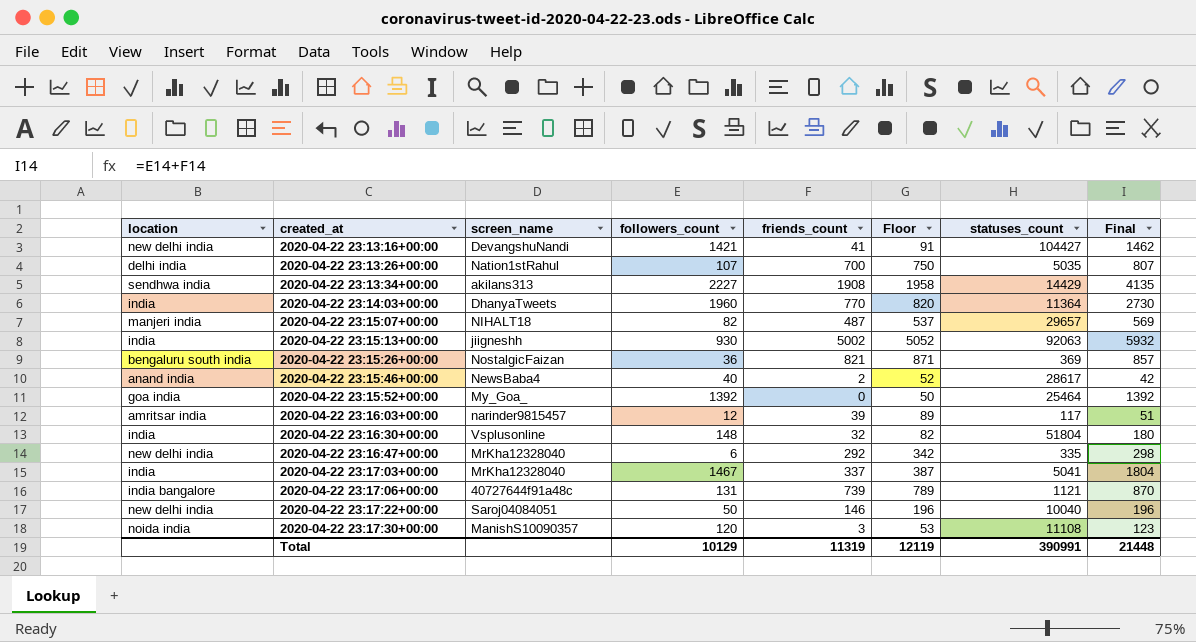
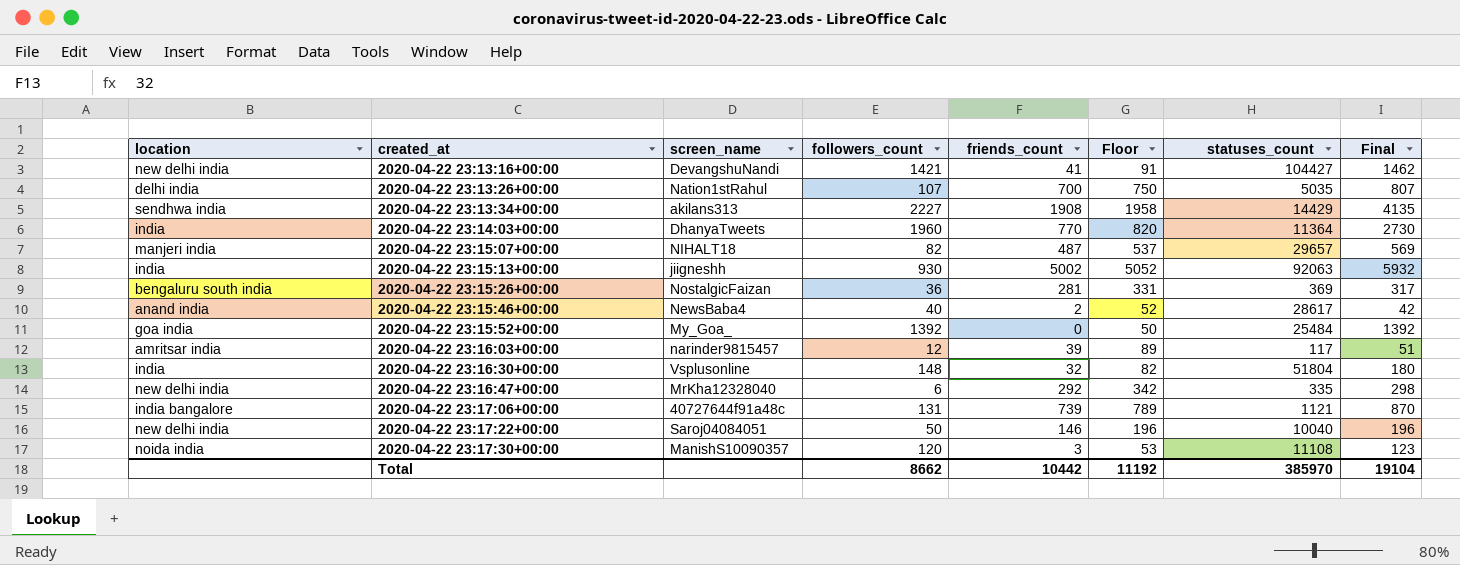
row 2020-04-22 23:17:03+00:00: india | MrKha12328040 | 1467 | 337 | 387 | 5041 | 1804 -> none
2020-04-22 23:15:26+00:00 | friends_count: 821 -> 281
2020-04-22 23:15:26+00:00 | Floor: 871 -> 331
2020-04-22 23:15:26+00:00 | Final: 857 -> 317
2020-04-22 23:15:52+00:00 | statuses_count: 25464 -> 25484
Total | followers_count: 10129 -> 8662
Total | friends_count: 11319 -> 10442
Total | Floor: 12119 -> 11192
Total | statuses_count: 390991 -> 385970
Total | Final: 21448 -> 19104

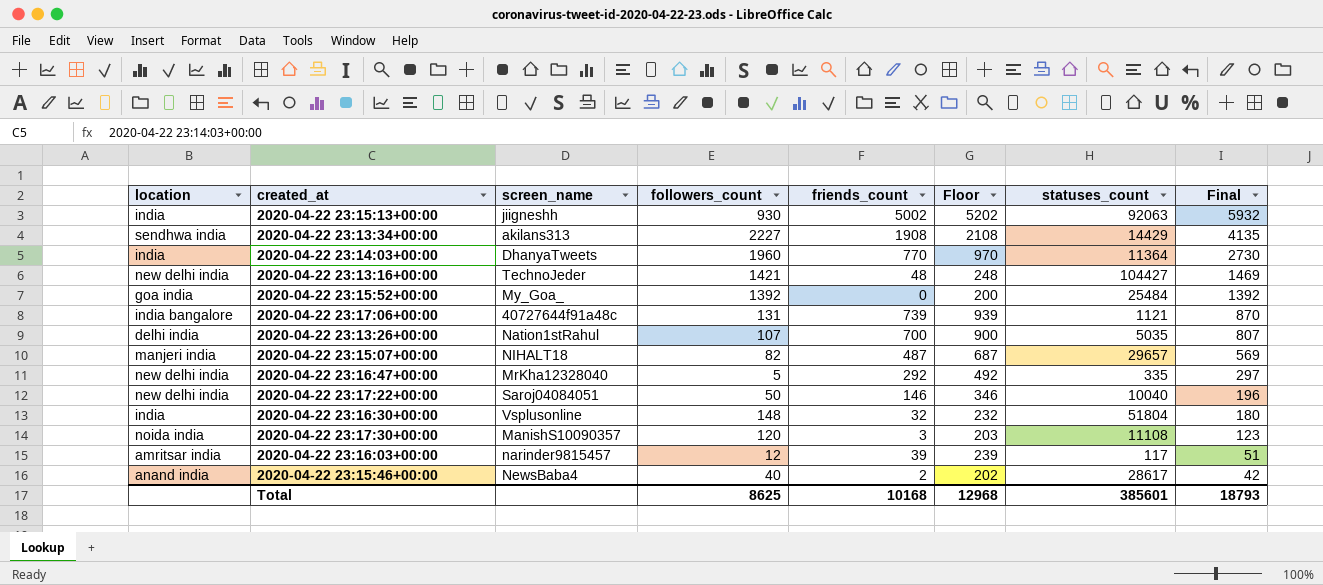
row order: created_at ascending -> Final descending
column Floor | formula: [friends_count] + 50 -> [friends_count] + 200
row 2020-04-22 23:15:26+00:00: bengaluru south india | NostalgicFaizan | 36 | 281 | 331 | 369 | 317 -> none
2020-04-22 23:13:16+00:00 | screen_name: DevangshuNandi -> TechnoJeder
2020-04-22 23:13:16+00:00 | friends_count: 41 -> 48
2020-04-22 23:13:16+00:00 | Final: 1462 -> 1469
2020-04-22 23:16:47+00:00 | followers_count: 6 -> 5
2020-04-22 23:16:47+00:00 | Final: 298 -> 297
Total | followers_count: 8662 -> 8625
Total | friends_count: 10442 -> 10168
Total | Floor: 11192 -> 12968
Total | statuses_count: 385970 -> 385601
Total | Final: 19104 -> 18793

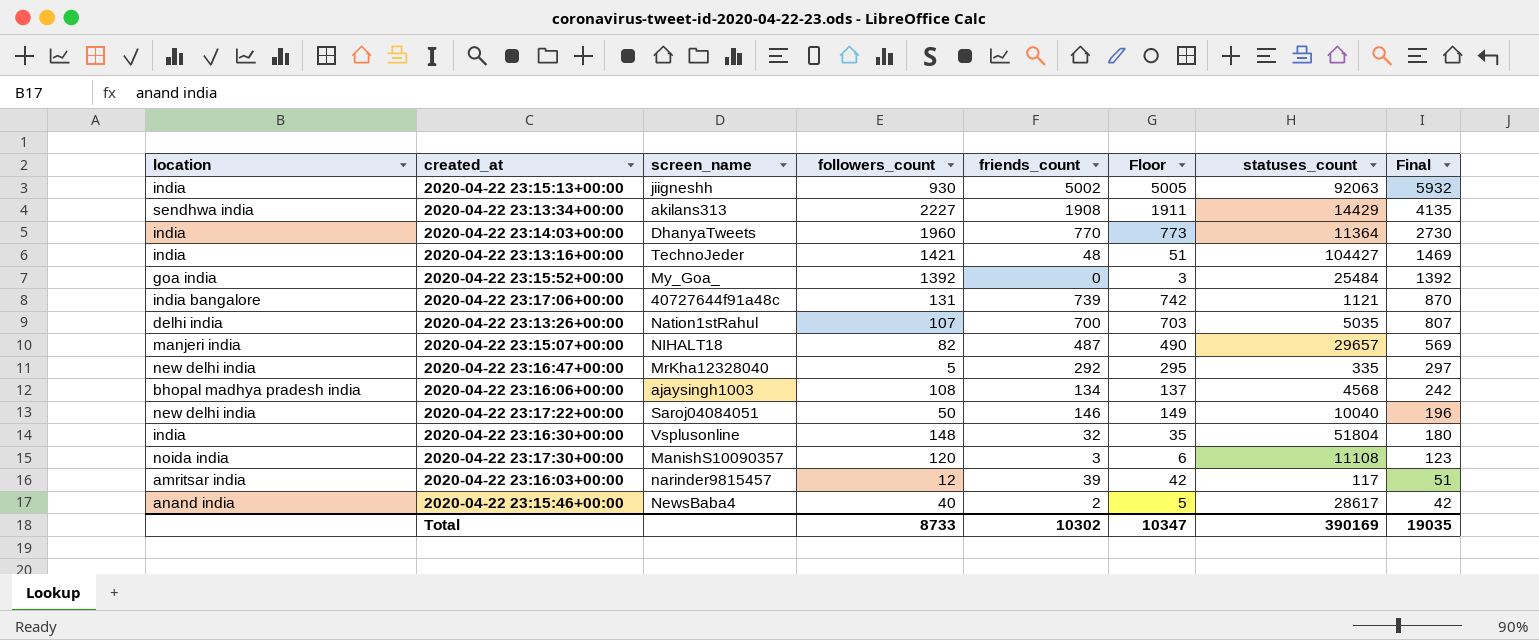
column Floor | formula: [friends_count] + 200 -> [friends_count] + 3
2020-04-22 23:13:16+00:00 | location: new delhi india -> india
row 2020-04-22 23:16:06+00:00: none -> bhopal madhya pradesh india | ajaysingh1003 | 108 | 134 | 137 | 4568 | 242
Total | followers_count: 8625 -> 8733
Total | friends_count: 10168 -> 10302
Total | Floor: 12968 -> 10347
Total | statuses_count: 385601 -> 390169
Total | Final: 18793 -> 19035

